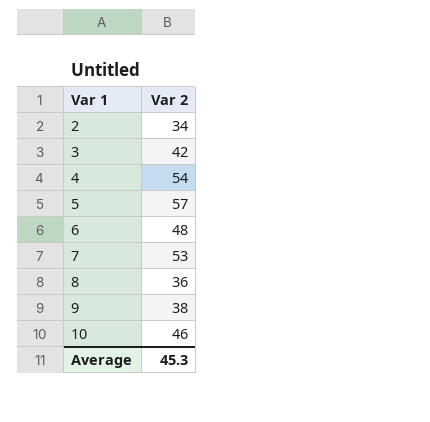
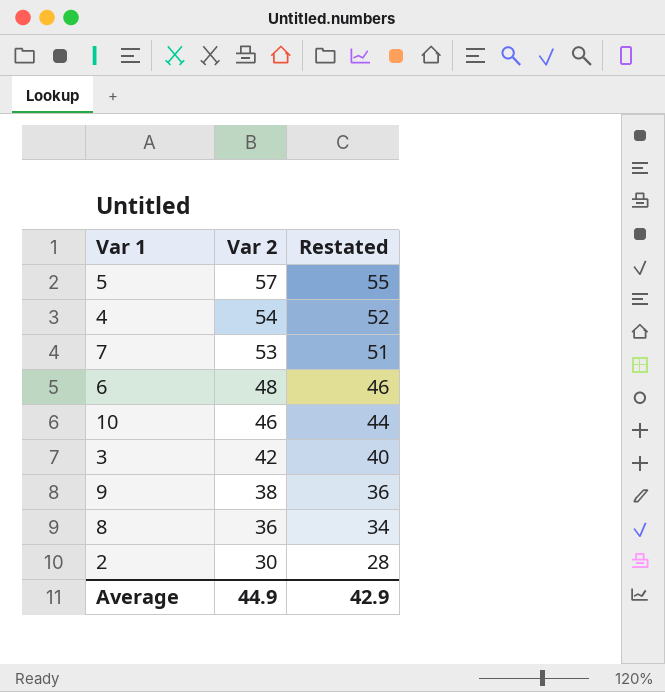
row order: Var 1 ascending -> Var 2 descending
column Restated | formula: none -> [Var 2] - 2
2 | Var 2: 34 -> 30
Average | Var 2: 45.3 -> 44.9

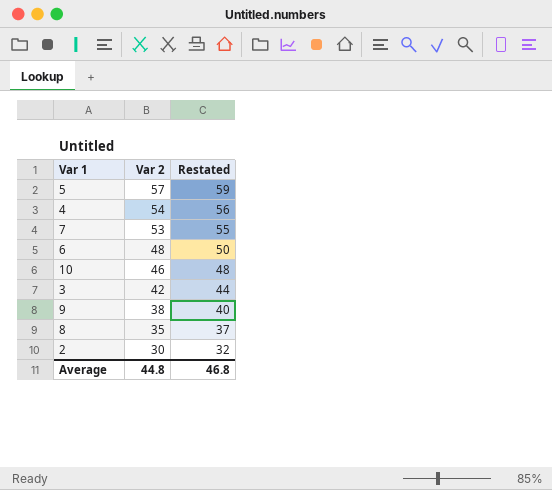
column Restated | formula: [Var 2] - 2 -> [Var 2] + 2
8 | Var 2: 36 -> 35
Average | Var 2: 44.9 -> 44.8
Average | Restated: 42.9 -> 46.8

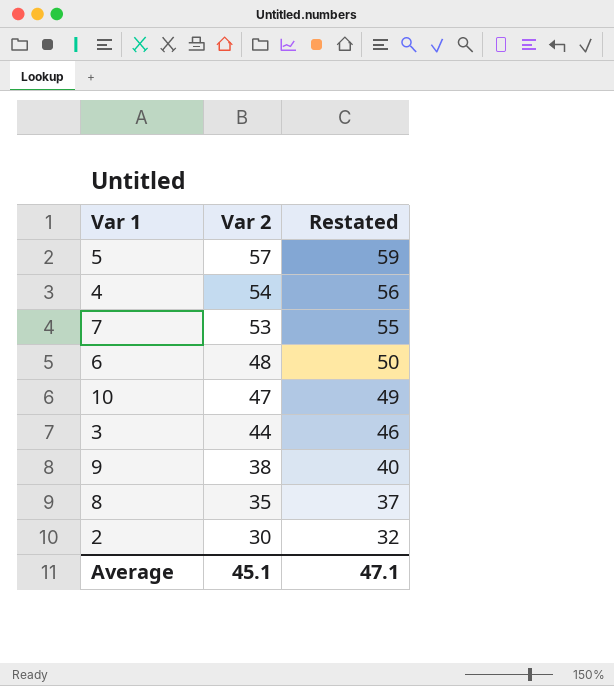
10 | Var 2: 46 -> 47
10 | Restated: 48 -> 49
3 | Var 2: 42 -> 44
3 | Restated: 44 -> 46
Average | Var 2: 44.8 -> 45.1
Average | Restated: 46.8 -> 47.1

